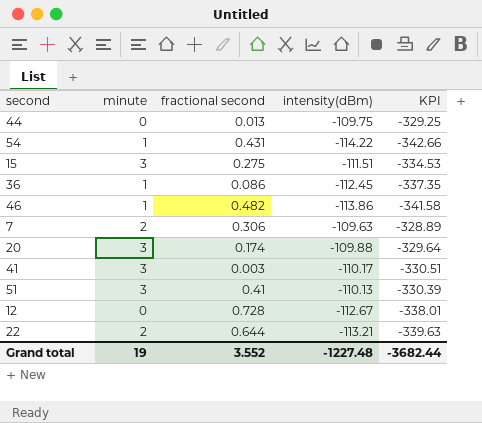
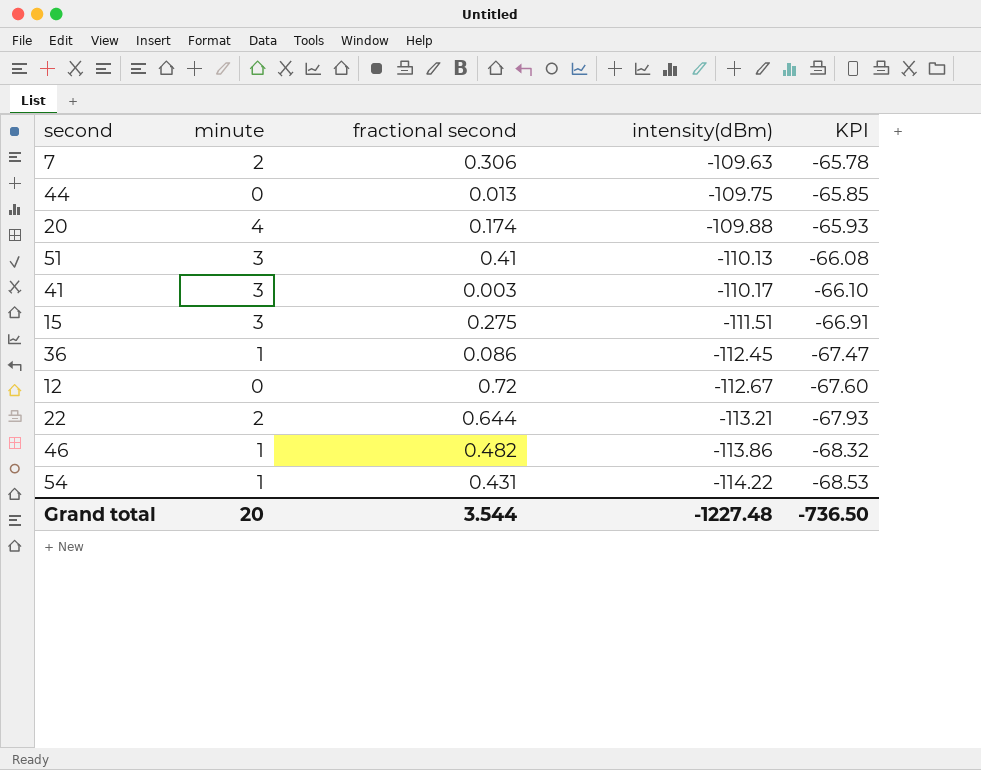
row order: none -> intensity(dBm) descending
column KPI | formula: [intensity(dBm)] * 3 -> [intensity(dBm)] * 0.6
20 | minute: 3 -> 4
12 | fractional second: 0.728 -> 0.72
Grand total | minute: 19 -> 20
Grand total | fractional second: 3.552 -> 3.544
Grand total | KPI: -3682.44 -> -736.50

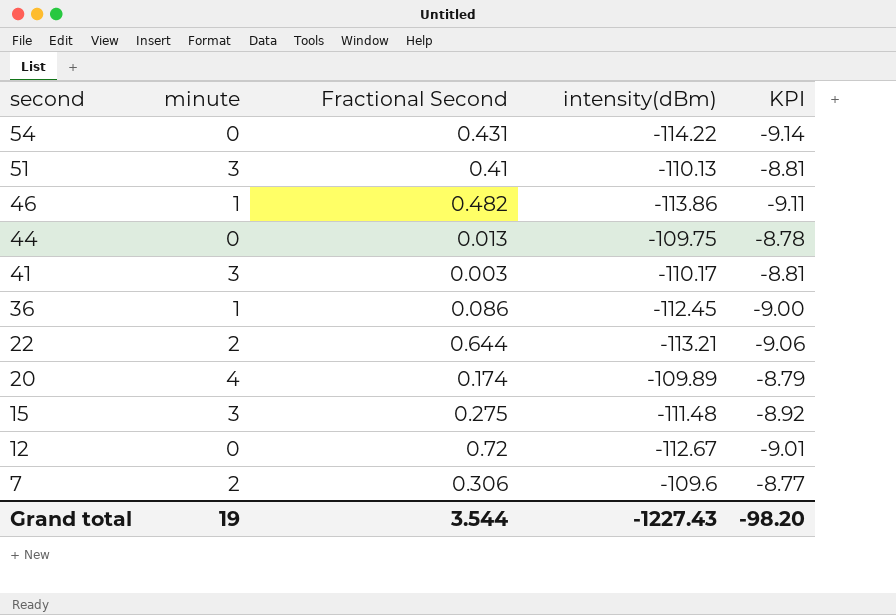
row order: intensity(dBm) descending -> second descending
column name: fractional second -> Fractional Second
column KPI | formula: [intensity(dBm)] * 0.6 -> [intensity(dBm)] * 0.08
54 | minute: 1 -> 0
20 | intensity(dBm): -109.88 -> -109.89
15 | intensity(dBm): -111.51 -> -111.48
7 | intensity(dBm): -109.63 -> -109.6
Grand total | minute: 20 -> 19
Grand total | intensity(dBm): -1227.48 -> -1227.43
Grand total | KPI: -736.50 -> -98.20

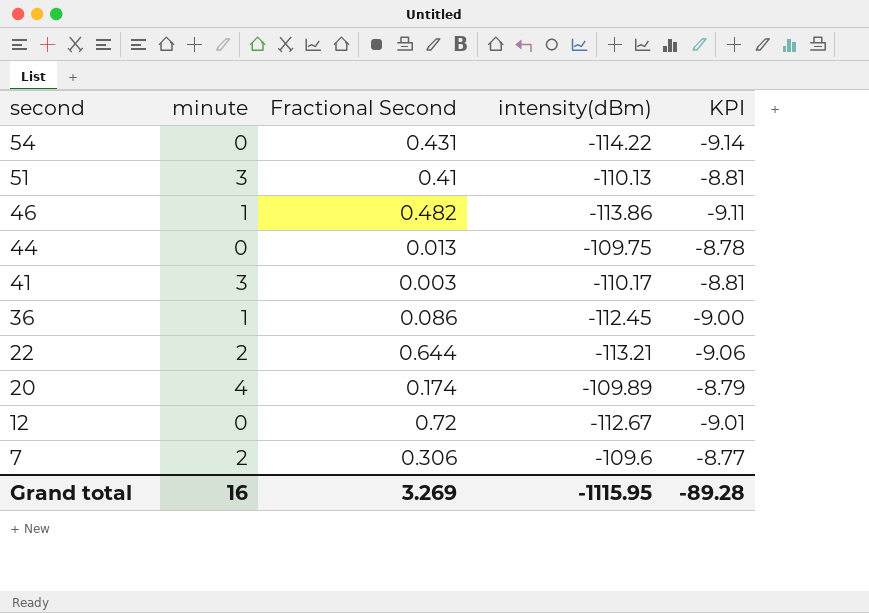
row 15: 3 | 0.275 | -111.48 | -8.92 -> none
Grand total | minute: 19 -> 16
Grand total | Fractional Second: 3.544 -> 3.269
Grand total | intensity(dBm): -1227.43 -> -1115.95
Grand total | KPI: -98.20 -> -89.28

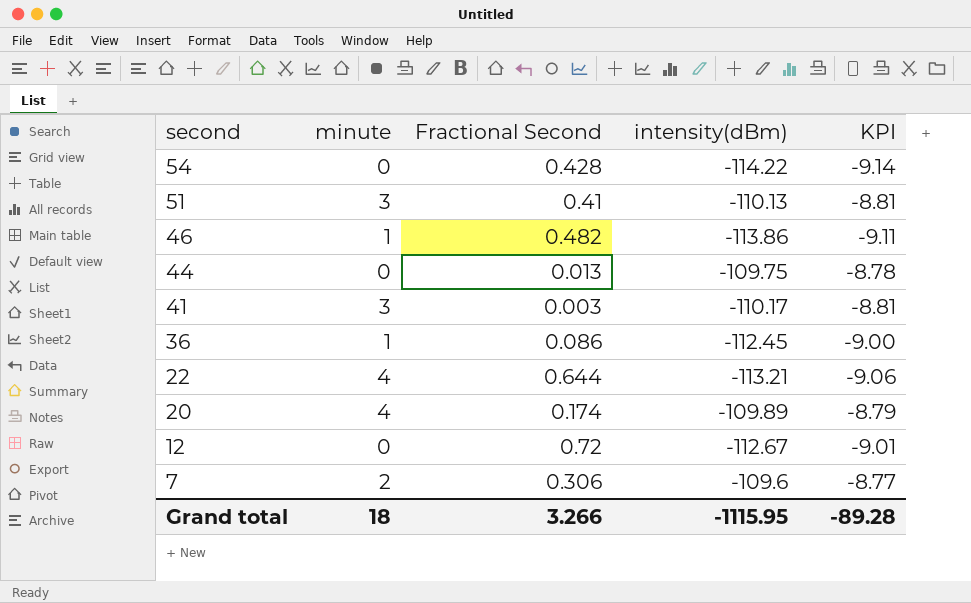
54 | Fractional Second: 0.431 -> 0.428
22 | minute: 2 -> 4
Grand total | minute: 16 -> 18
Grand total | Fractional Second: 3.269 -> 3.266

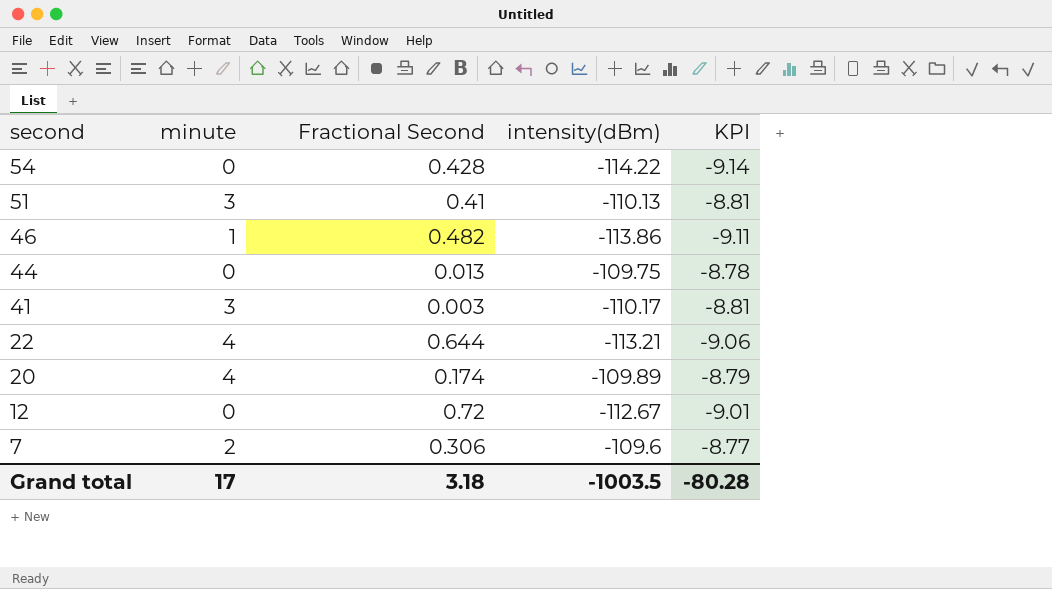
row 36: 1 | 0.086 | -112.45 | -9.00 -> none
Grand total | minute: 18 -> 17
Grand total | Fractional Second: 3.266 -> 3.18
Grand total | intensity(dBm): -1115.95 -> -1003.5
Grand total | KPI: -89.28 -> -80.28

